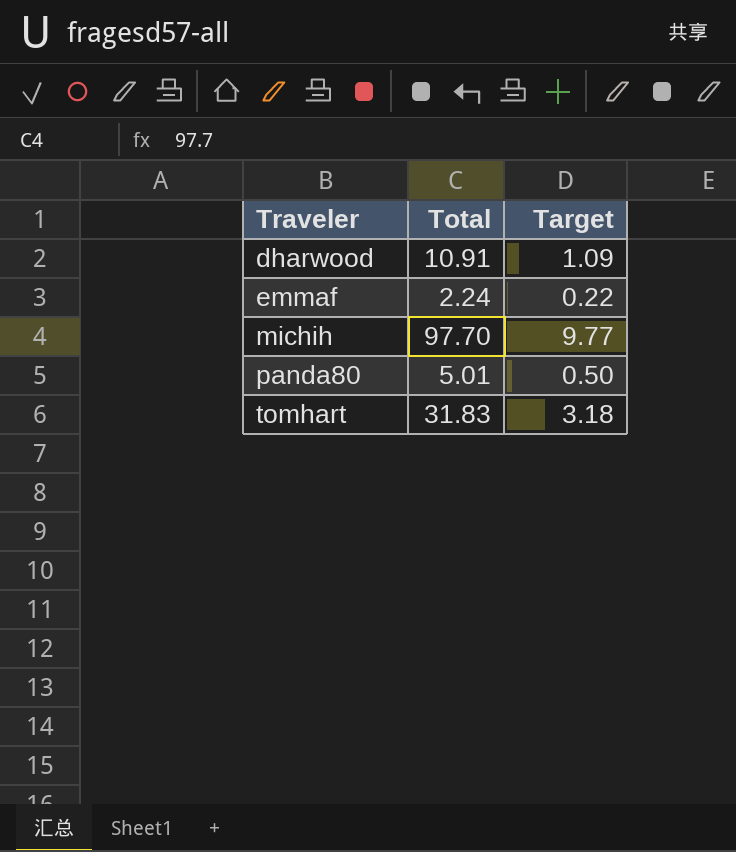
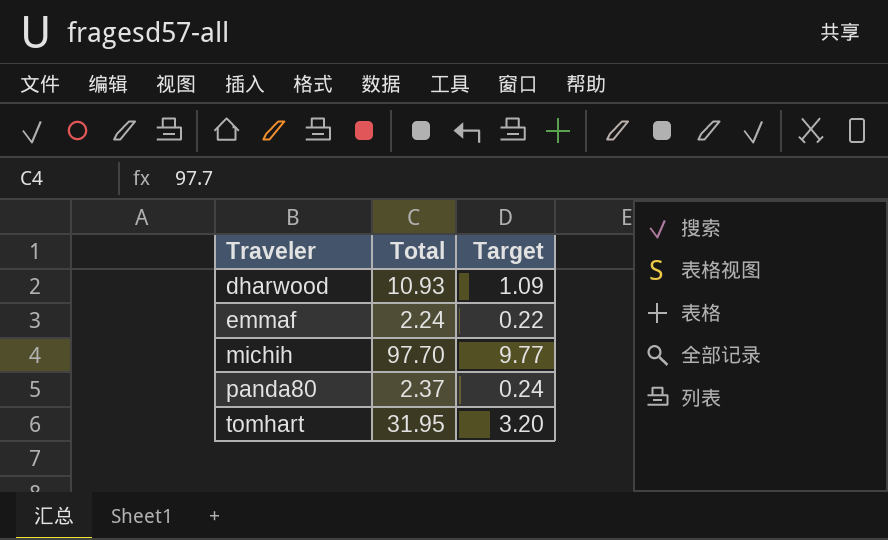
dharwood | Total: 10.91 -> 10.93
panda80 | Total: 5.01 -> 2.37
panda80 | Target: 0.50 -> 0.24
tomhart | Total: 31.83 -> 31.95
tomhart | Target: 3.18 -> 3.20

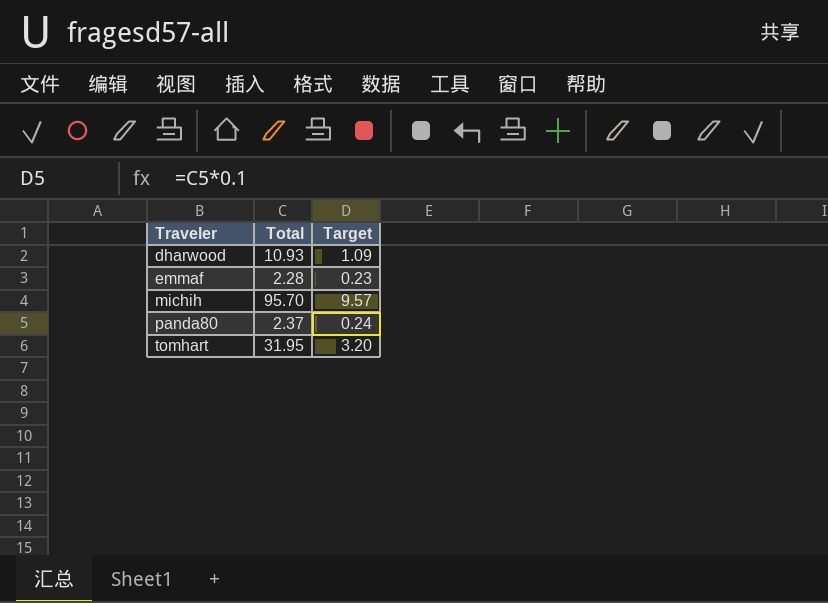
emmaf | Total: 2.24 -> 2.28
emmaf | Target: 0.22 -> 0.23
michih | Total: 97.70 -> 95.70
michih | Target: 9.77 -> 9.57

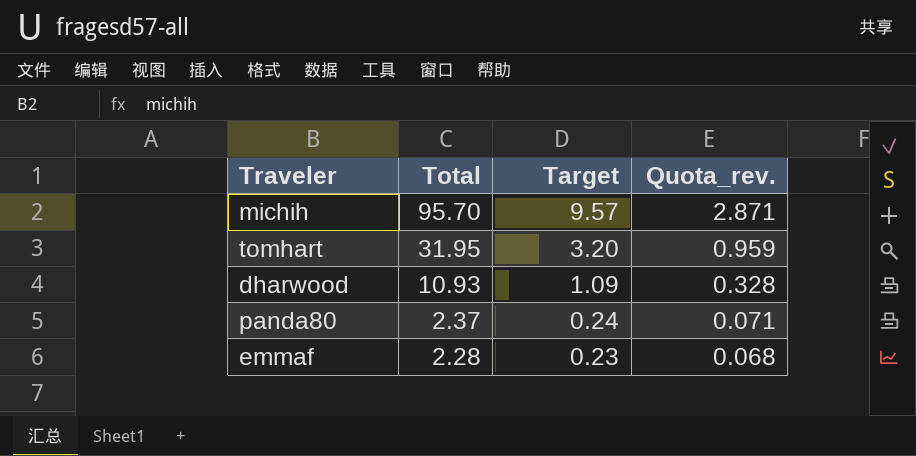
row order: Traveler ascending -> Total descending
column Quota_rev. | formula: none -> [Total] * 0.03

